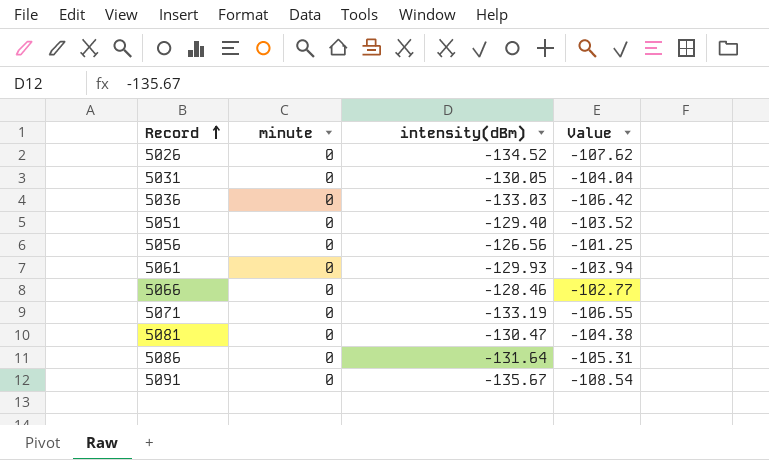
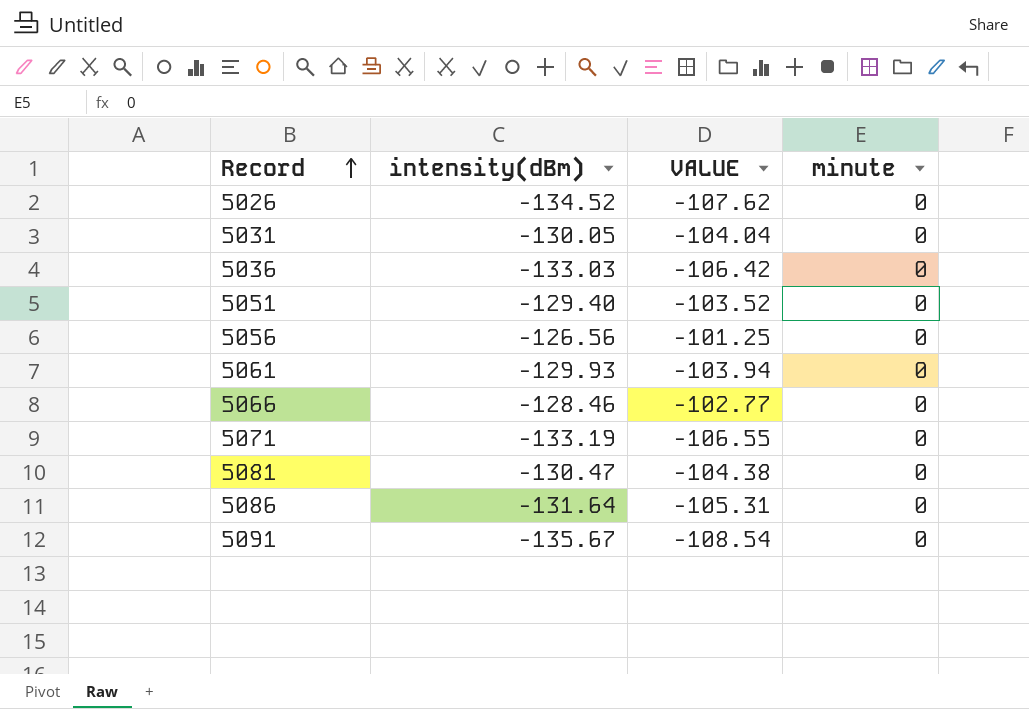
column name: Value -> VALUE
column minute | position: 2 -> 4

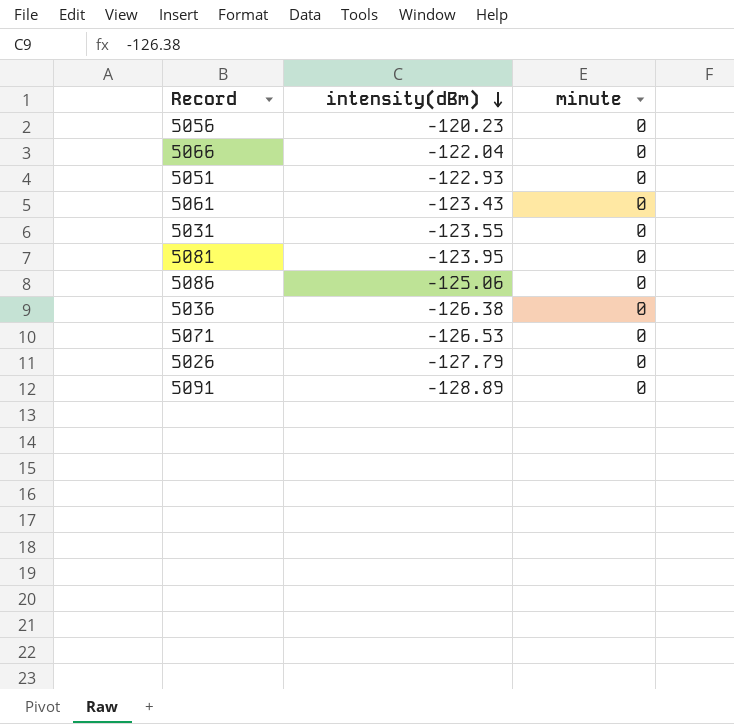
row order: Record ascending -> intensity(dBm) descending
column VALUE | formula: [intensity(dBm)] * 0.8 -> none
5056 | intensity(dBm): -126.56 -> -120.23
5066 | intensity(dBm): -128.46 -> -122.04
5051 | intensity(dBm): -129.40 -> -122.93
5061 | intensity(dBm): -129.93 -> -123.43
5031 | intensity(dBm): -130.05 -> -123.55
5081 | intensity(dBm): -130.47 -> -123.95
5086 | intensity(dBm): -131.64 -> -125.06
5036 | intensity(dBm): -133.03 -> -126.38
5071 | intensity(dBm): -133.19 -> -126.53
5026 | intensity(dBm): -134.52 -> -127.79
5091 | intensity(dBm): -135.67 -> -128.89

